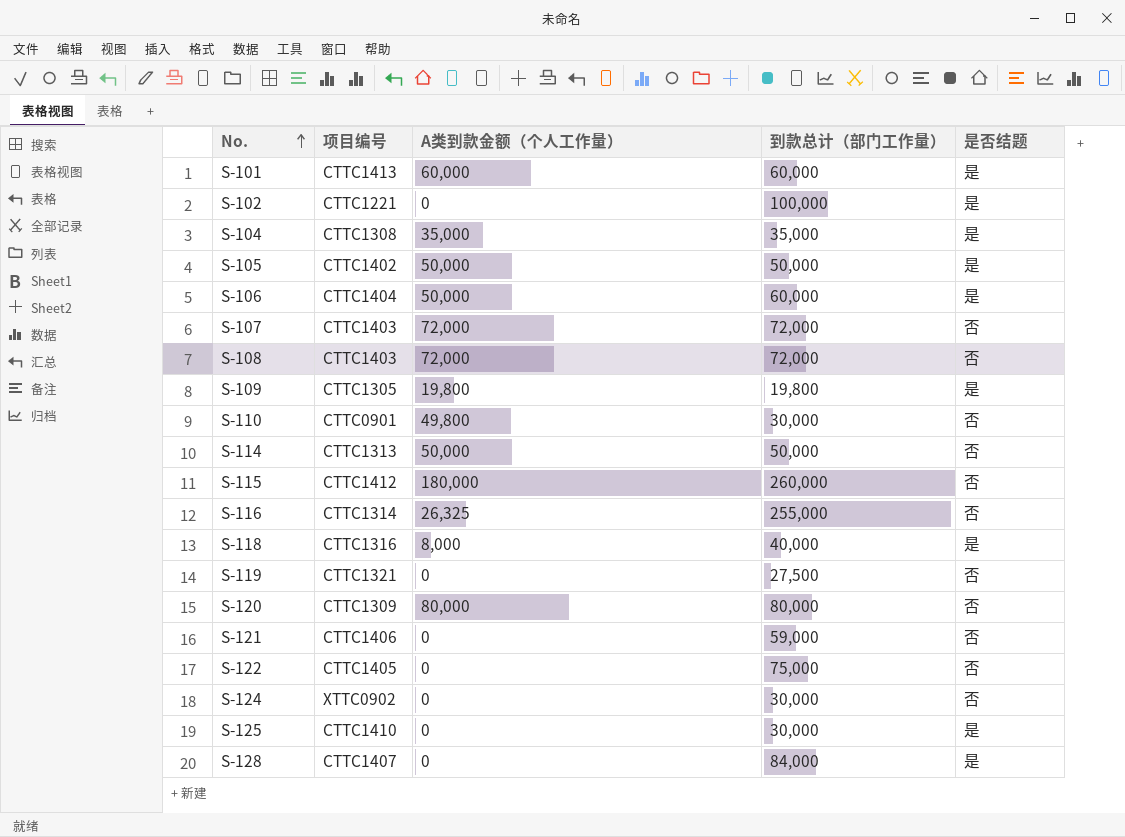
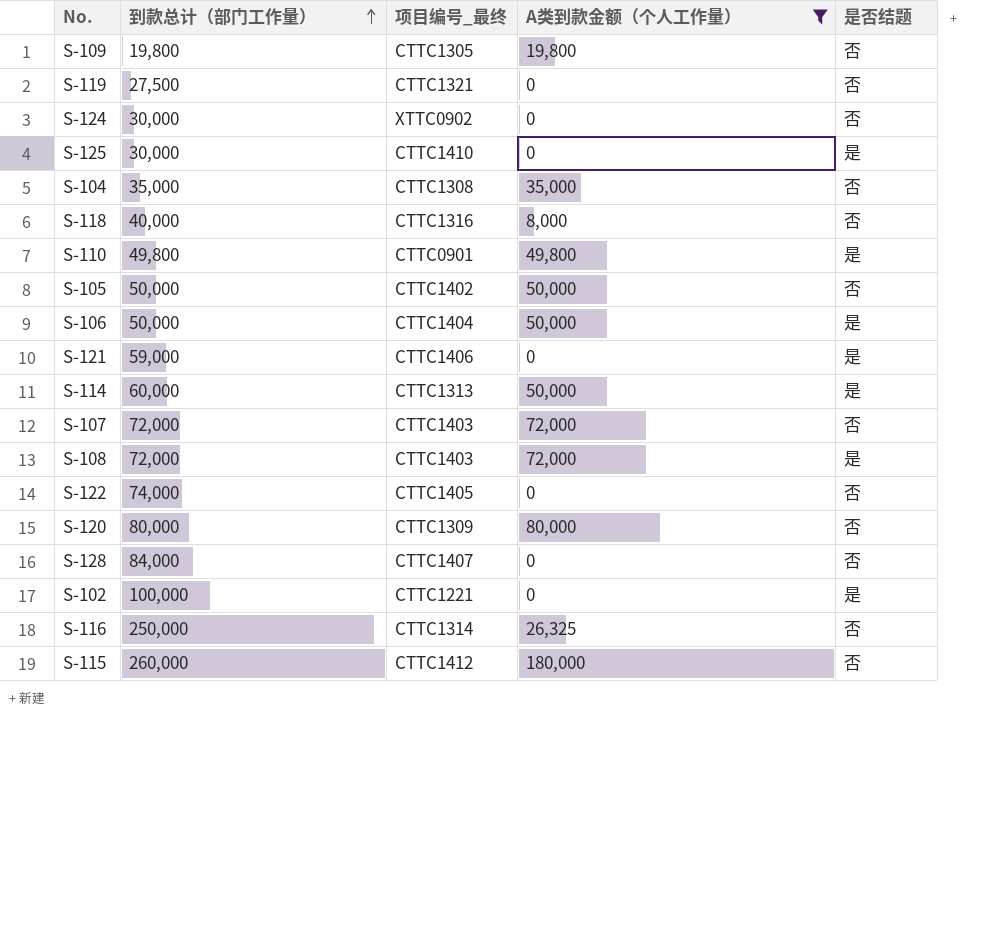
filter: none -> A类到款金额（个人工作量） != 60,000
row order: No. ascending -> 到款总计（部门工作量） ascending
column 到款总计（部门工作量） | position: 4 -> 2
column name: 项目编号 -> 项目编号_最终
S-109 | 是否结题: 是 -> 否
S-104 | 是否结题: 是 -> 否
S-118 | 是否结题: 是 -> 否
S-110 | 到款总计（部门工作量）: 30,000 -> 49,800
S-110 | 是否结题: 否 -> 是
S-105 | 是否结题: 是 -> 否
S-106 | 到款总计（部门工作量）: 60,000 -> 50,000
S-121 | 是否结题: 否 -> 是
S-114 | 到款总计（部门工作量）: 50,000 -> 60,000
S-114 | 是否结题: 否 -> 是
S-108 | 是否结题: 否 -> 是
S-122 | 到款总计（部门工作量）: 75,000 -> 74,000
S-128 | 是否结题: 是 -> 否
S-116 | 到款总计（部门工作量）: 255,000 -> 250,000

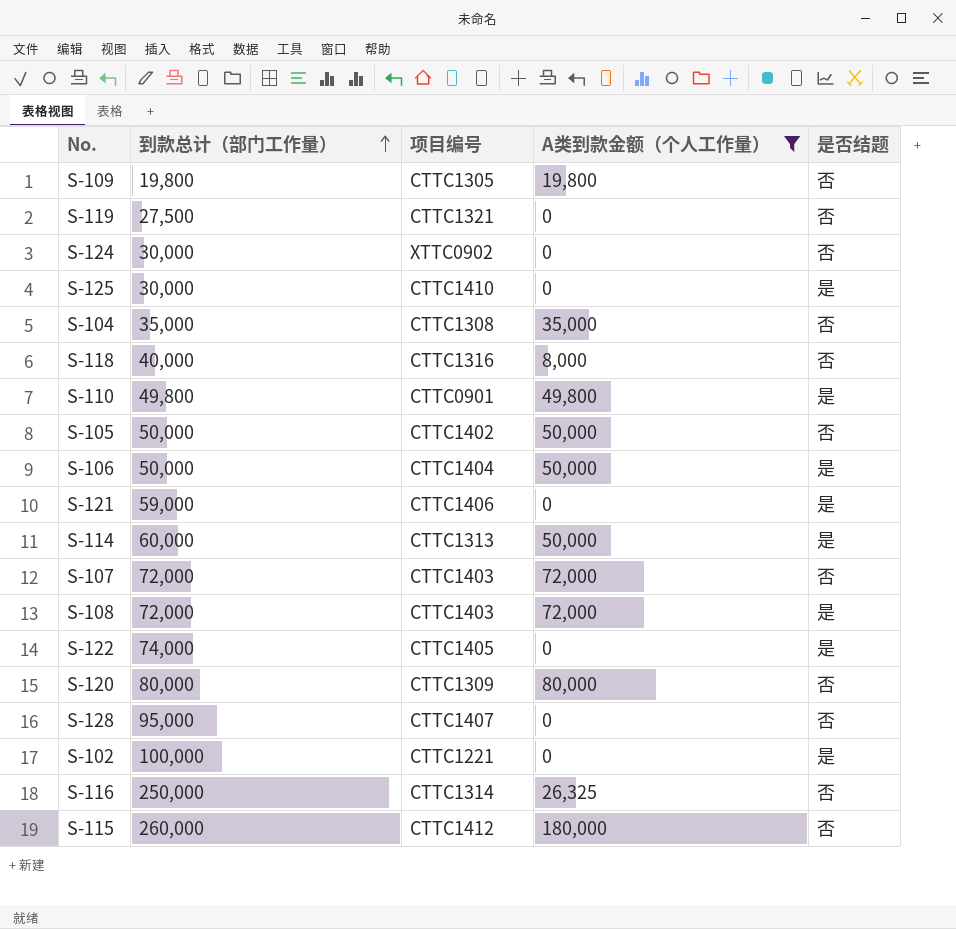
column name: 项目编号_最终 -> 项目编号
S-122 | 是否结题: 否 -> 是
S-128 | 到款总计（部门工作量）: 84,000 -> 95,000

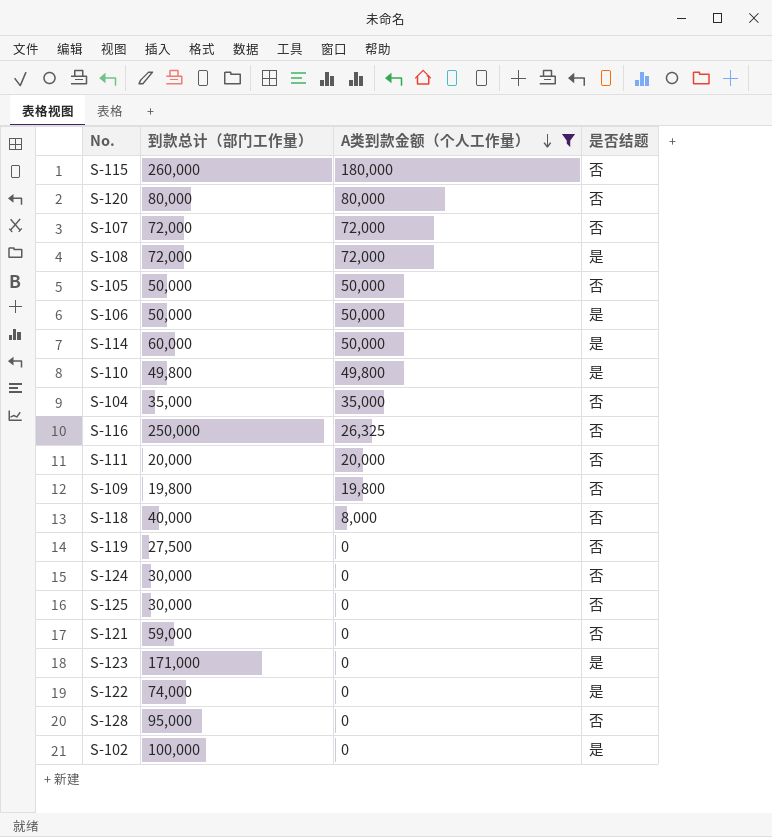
row order: 到款总计（部门工作量） ascending -> A类到款金额（个人工作量） descending
column 项目编号 | position: 3 -> none
row S-111: none -> 20,000 | 20,000 | 否
S-125 | 是否结题: 是 -> 否
S-121 | 是否结题: 是 -> 否
row S-123: none -> 171,000 | 0 | 是

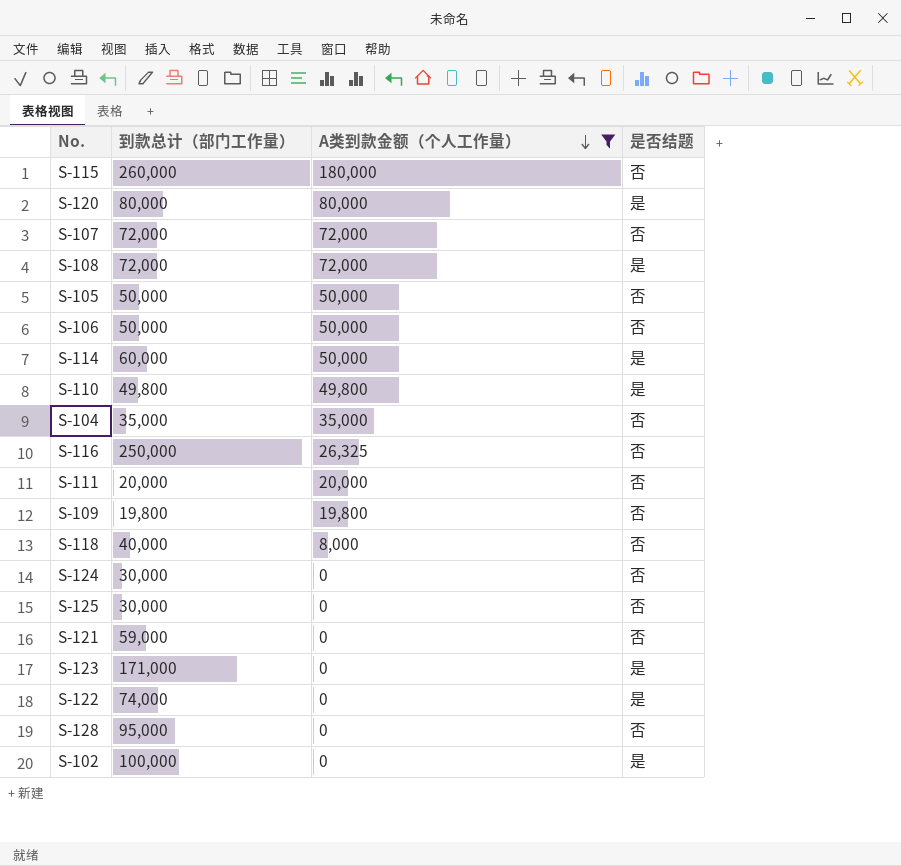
row S-119: 27,500 | 0 | 否 -> none
S-120 | 是否结题: 否 -> 是
S-106 | 是否结题: 是 -> 否

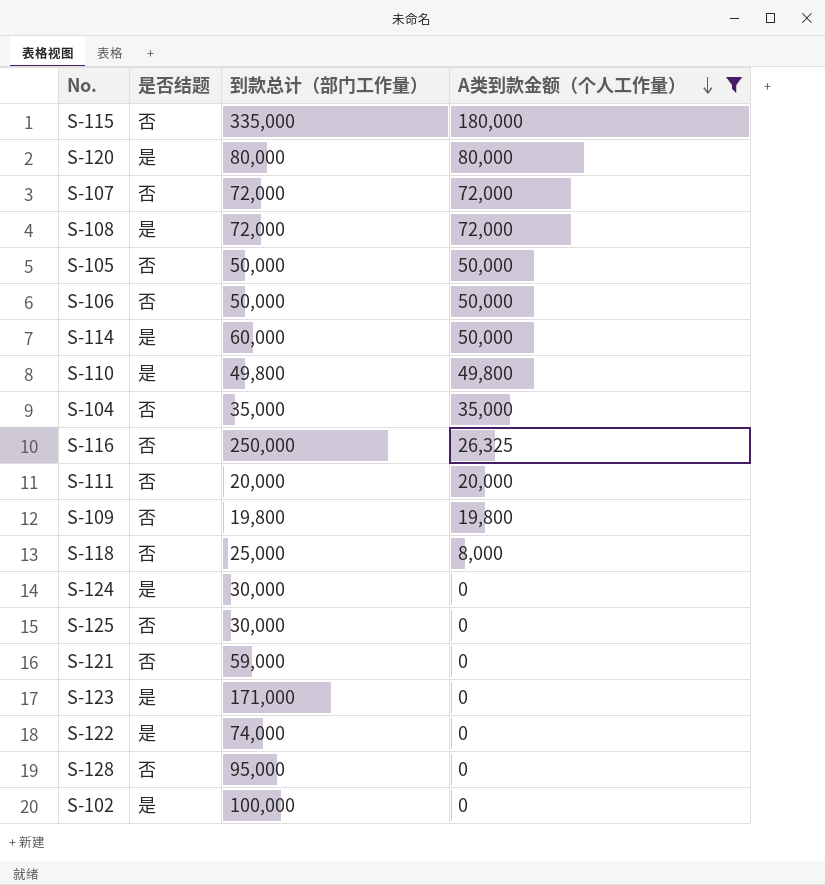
column 是否结题 | position: 4 -> 2
S-115 | 到款总计（部门工作量）: 260,000 -> 335,000
S-118 | 到款总计（部门工作量）: 40,000 -> 25,000
S-124 | 是否结题: 否 -> 是

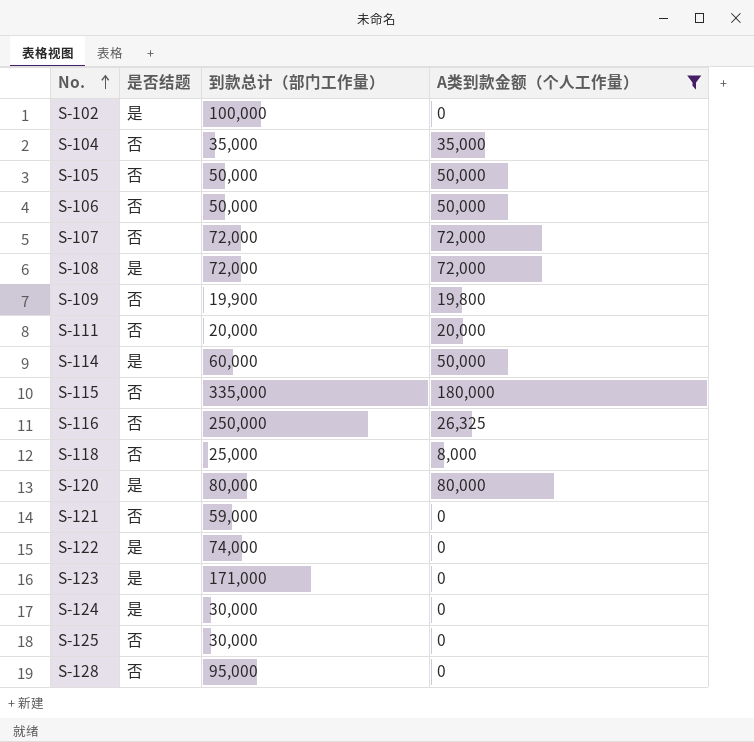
row order: A类到款金额（个人工作量） descending -> No. ascending
row S-110: 是 | 49,800 | 49,800 -> none
S-109 | 到款总计（部门工作量）: 19,800 -> 19,900

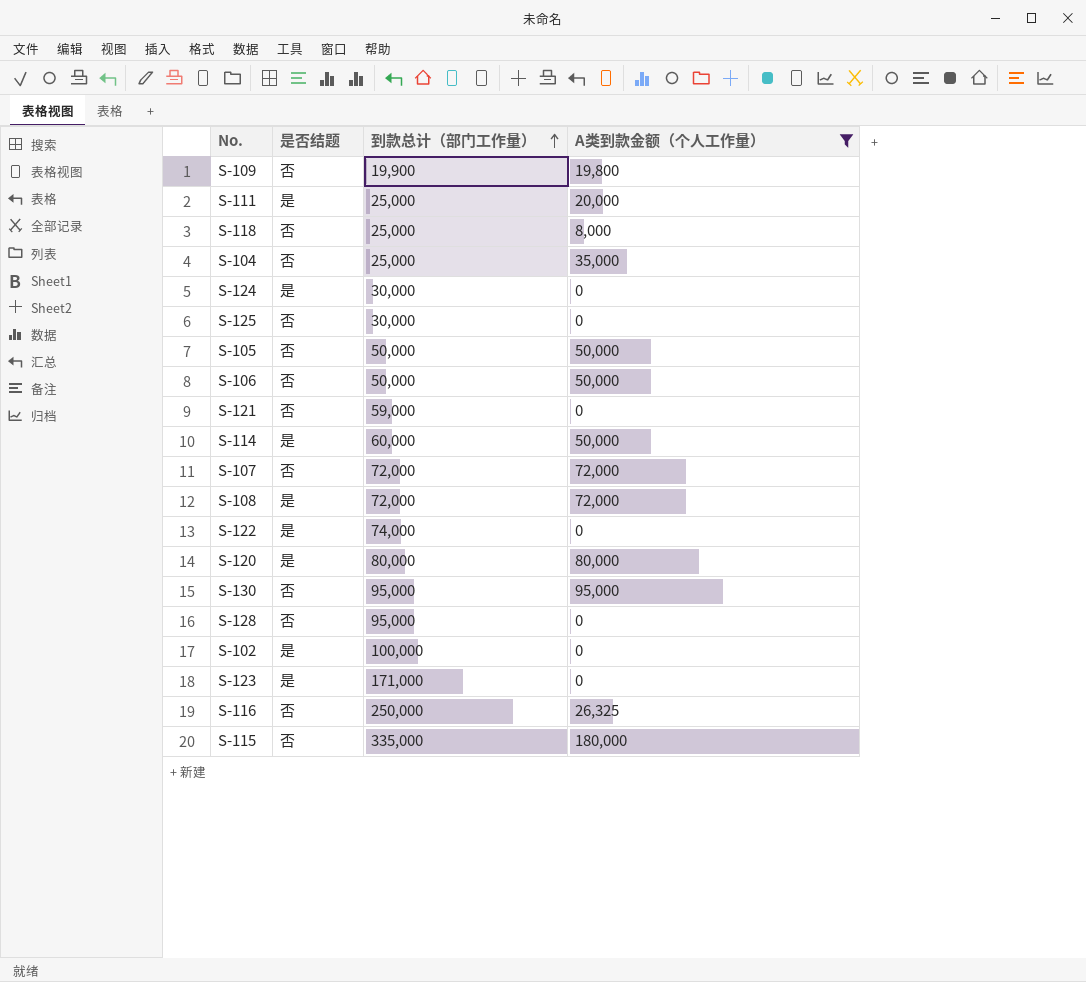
row order: No. ascending -> 到款总计（部门工作量） ascending
S-111 | 是否结题: 否 -> 是
S-111 | 到款总计（部门工作量）: 20,000 -> 25,000
S-104 | 到款总计（部门工作量）: 35,000 -> 25,000
row S-130: none -> 否 | 95,000 | 95,000

